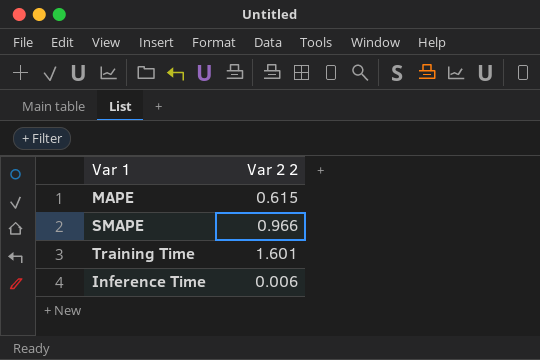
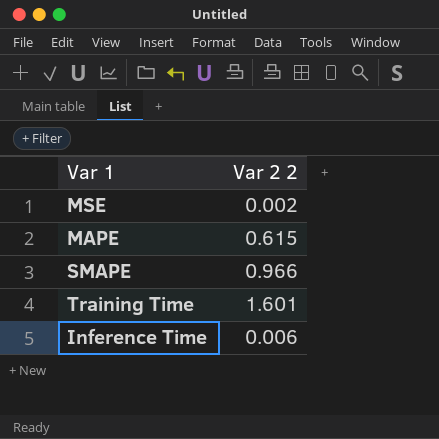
row MSE: none -> 0.002

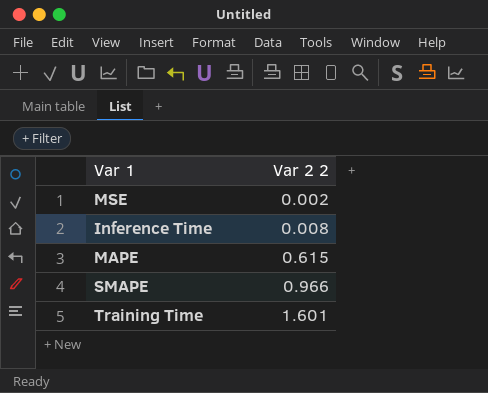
row order: none -> Var 2 2 ascending
Inference Time | Var 2 2: 0.006 -> 0.008

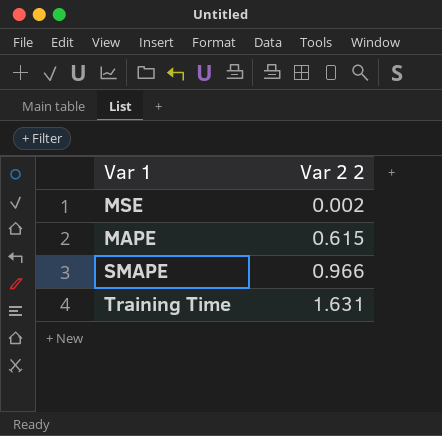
row Inference Time: 0.008 -> none
Training Time | Var 2 2: 1.601 -> 1.631

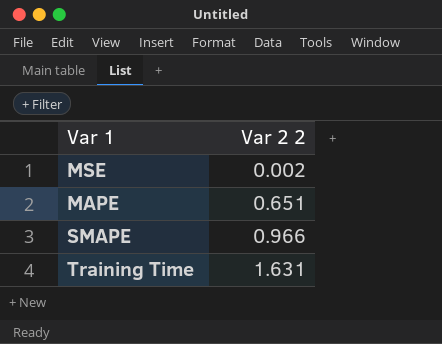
MAPE | Var 2 2: 0.615 -> 0.651

